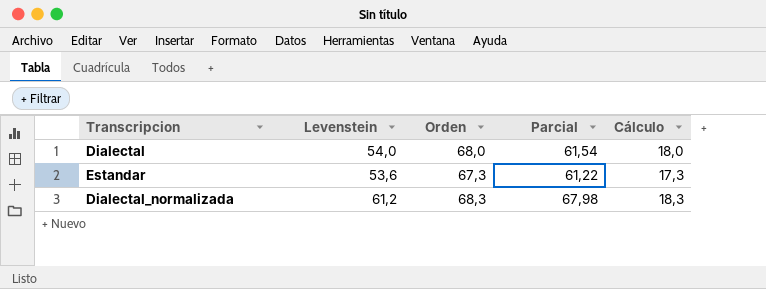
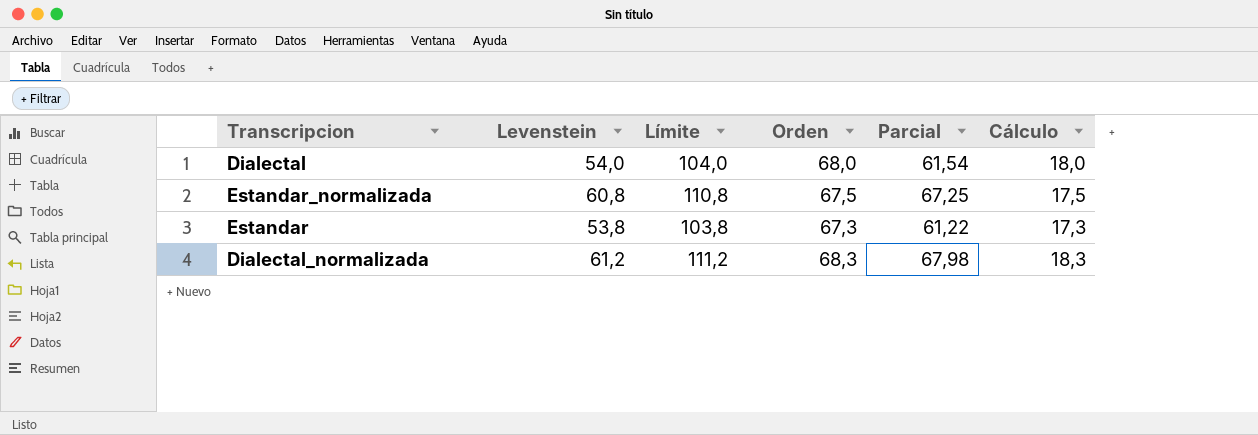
column Límite | formula: none -> [Levenstein] + 50
row Estandar_normalizada: none -> 60,8 | 110,8 | 67,5 | 67,25 | 17,5
Estandar | Levenstein: 53,6 -> 53,8

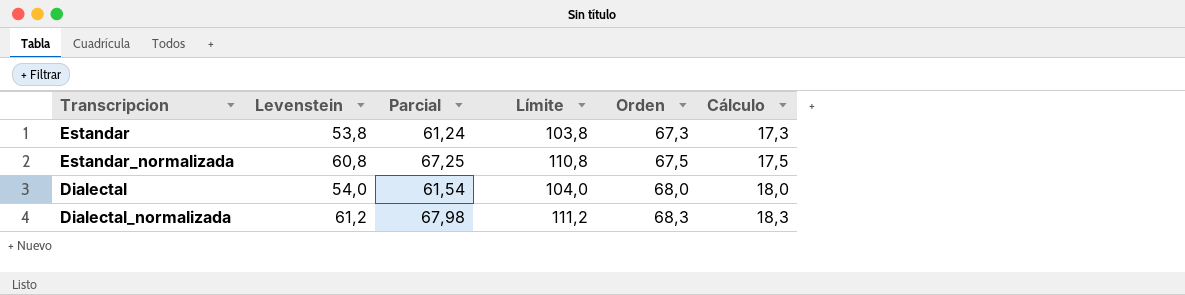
row order: none -> Orden ascending
column Parcial | position: 5 -> 3
Estandar | Parcial: 61,22 -> 61,24

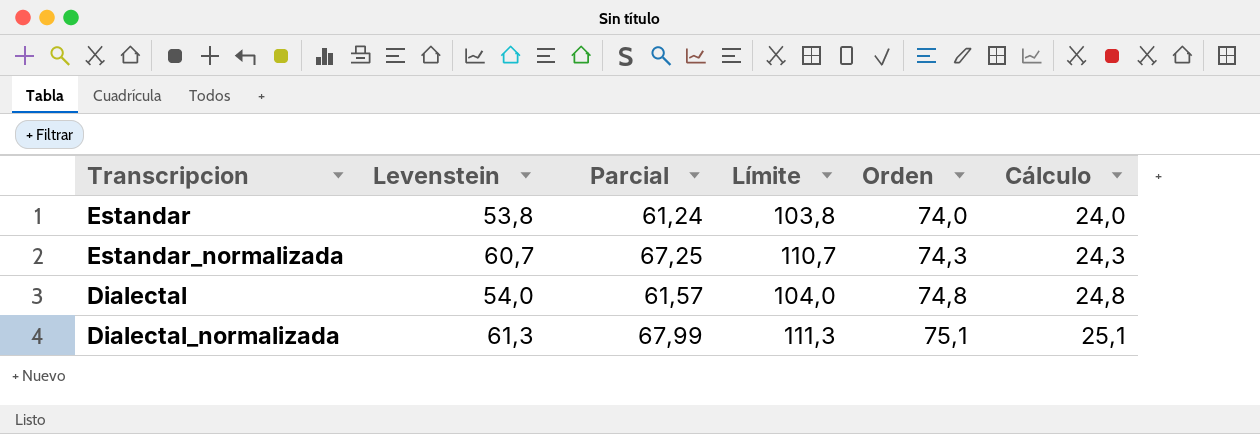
Estandar | Orden: 67,3 -> 74,0
Estandar | Cálculo: 17,3 -> 24,0
Estandar_normalizada | Levenstein: 60,8 -> 60,7
Estandar_normalizada | Límite: 110,8 -> 110,7
Estandar_normalizada | Orden: 67,5 -> 74,3
Estandar_normalizada | Cálculo: 17,5 -> 24,3
Dialectal | Parcial: 61,54 -> 61,57
Dialectal | Orden: 68,0 -> 74,8
Dialectal | Cálculo: 18,0 -> 24,8
Dialectal_normalizada | Levenstein: 61,2 -> 61,3
Dialectal_normalizada | Parcial: 67,98 -> 67,99
Dialectal_normalizada | Límite: 111,2 -> 111,3
Dialectal_normalizada | Orden: 68,3 -> 75,1
Dialectal_normalizada | Cálculo: 18,3 -> 25,1

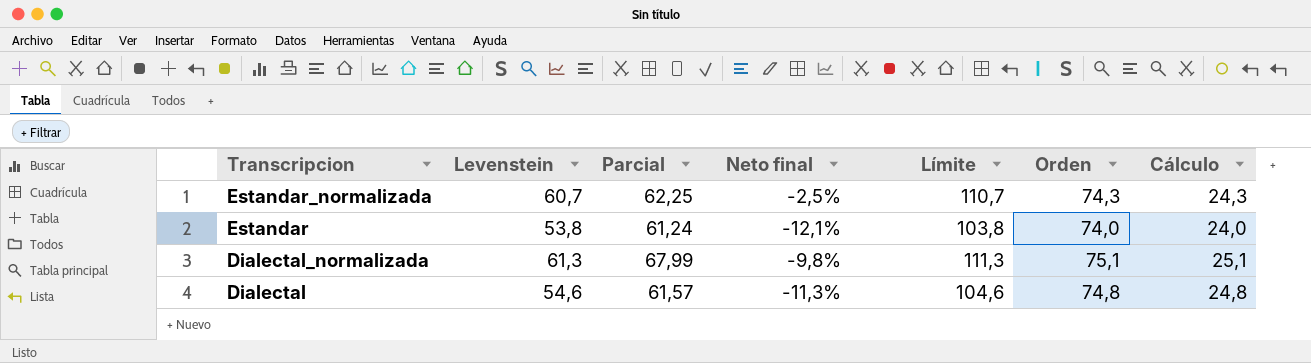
row order: Orden ascending -> Transcripcion descending
column Neto final | formula: none -> ([Levenstein] - [Parcial]) / [Parcial]
Estandar_normalizada | Parcial: 67,25 -> 62,25
Dialectal | Levenstein: 54,0 -> 54,6
Dialectal | Límite: 104,0 -> 104,6

